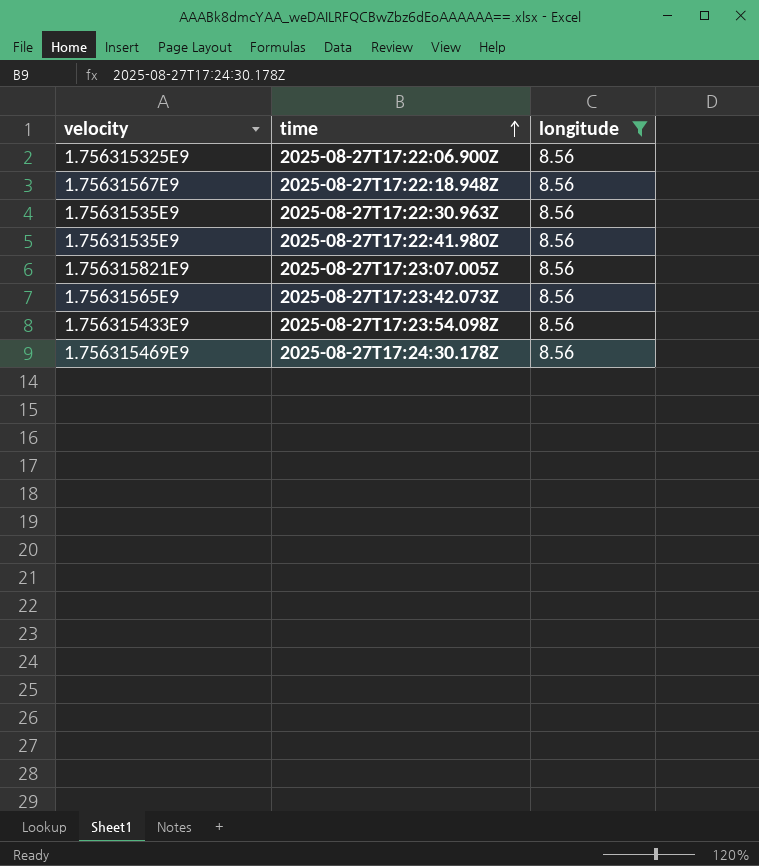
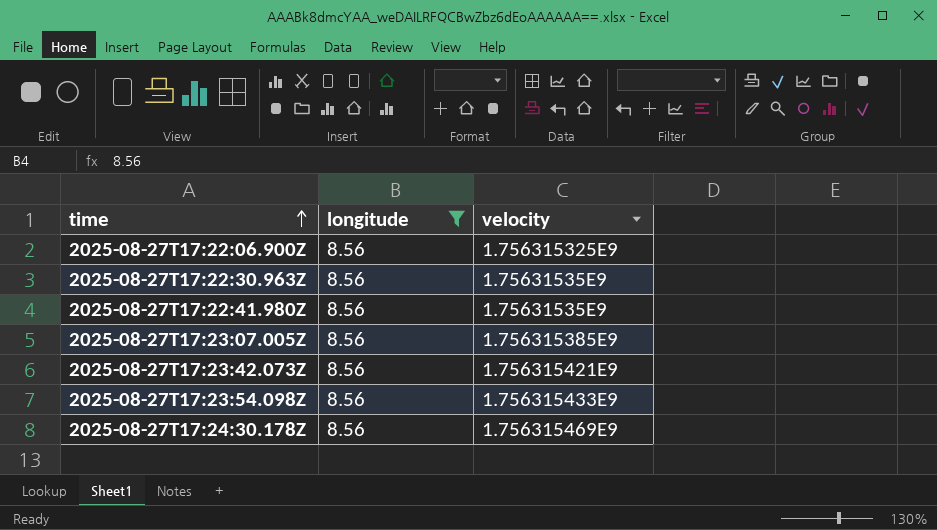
column velocity | position: 1 -> 3
row 2025-08-27T17:22:18.948Z: 1.75631567E9 | 8.56 -> none
2025-08-27T17:23:07.005Z | velocity: 1.756315821E9 -> 1.756315385E9
2025-08-27T17:23:42.073Z | velocity: 1.75631565E9 -> 1.756315421E9

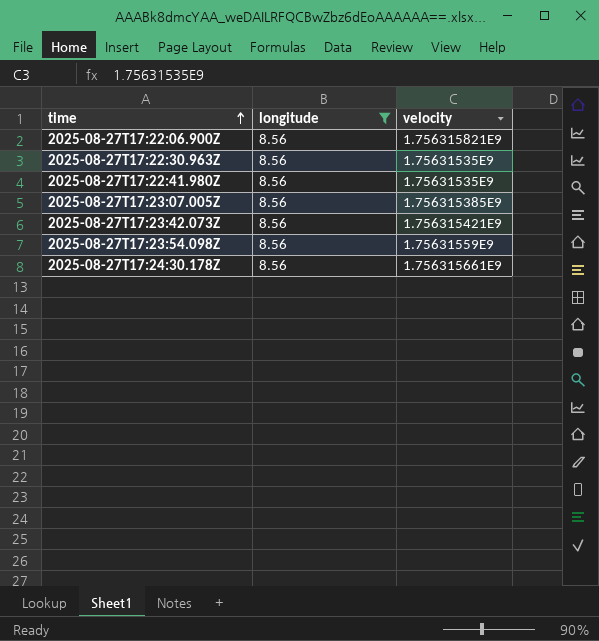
2025-08-27T17:22:06.900Z | velocity: 1.756315325E9 -> 1.756315821E9
2025-08-27T17:23:54.098Z | velocity: 1.756315433E9 -> 1.75631559E9
2025-08-27T17:24:30.178Z | velocity: 1.756315469E9 -> 1.756315661E9

